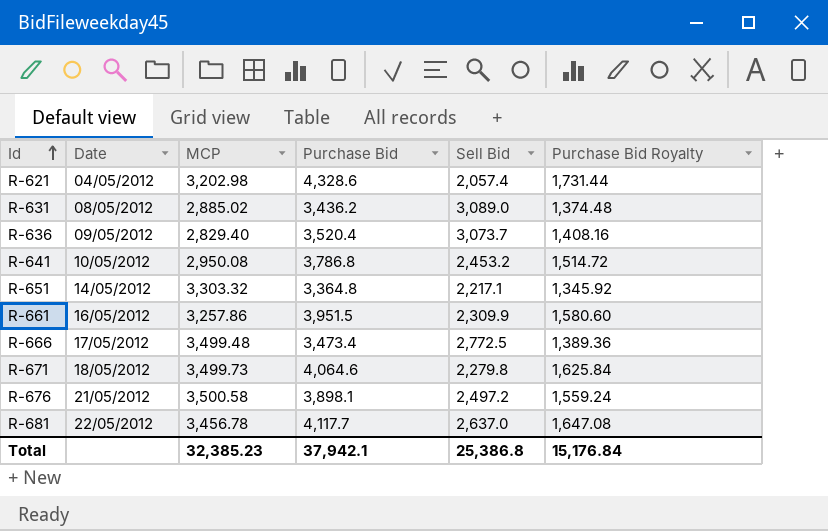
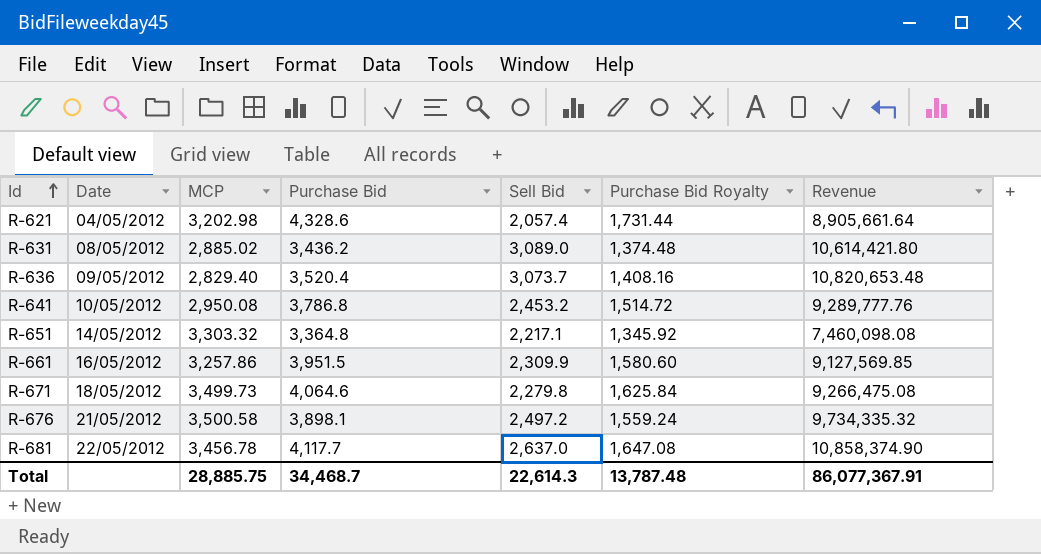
column Revenue | formula: none -> [Purchase Bid] * [Sell Bid]
row R-666: 17/05/2012 | 3,499.48 | 3,473.4 | 2,772.5 | 1,389.36 -> none
Total | MCP: 32,385.23 -> 28,885.75
Total | Purchase Bid: 37,942.1 -> 34,468.7
Total | Sell Bid: 25,386.8 -> 22,614.3
Total | Purchase Bid Royalty: 15,176.84 -> 13,787.48

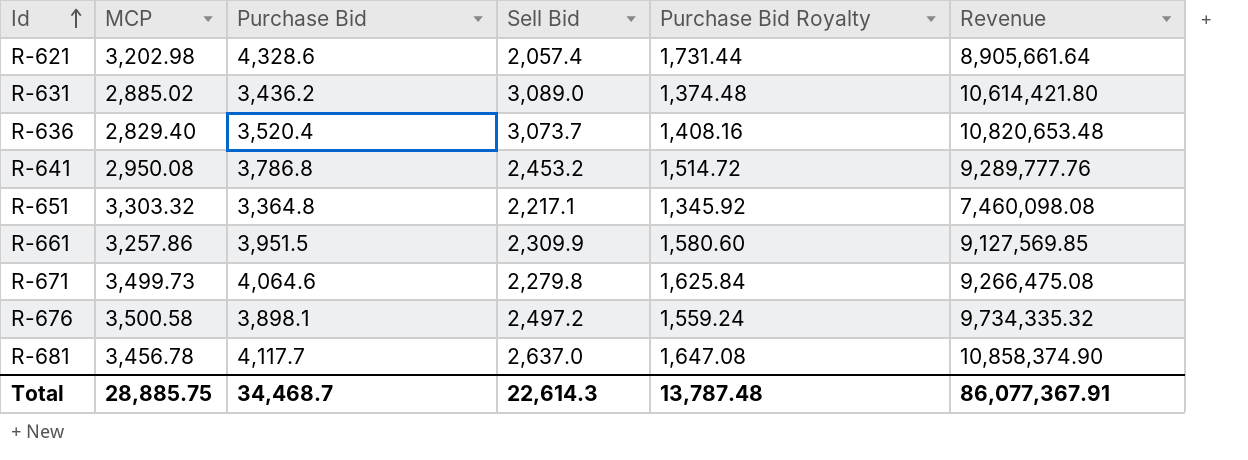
column Date | position: 2 -> none

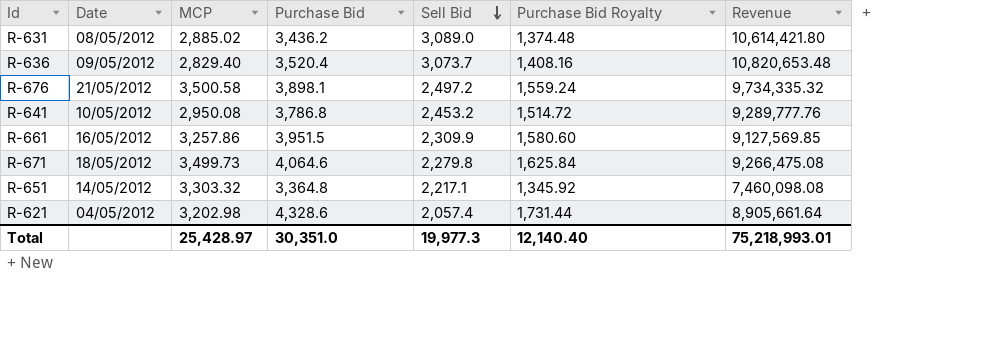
row order: Id ascending -> Sell Bid descending
column Date | position: none -> 2
row R-681: 3,456.78 | 4,117.7 | 2,637.0 | 1,647.08 | 10,858,374.90 -> none
Total | MCP: 28,885.75 -> 25,428.97
Total | Purchase Bid: 34,468.7 -> 30,351.0
Total | Sell Bid: 22,614.3 -> 19,977.3
Total | Purchase Bid Royalty: 13,787.48 -> 12,140.40
Total | Revenue: 86,077,367.91 -> 75,218,993.01

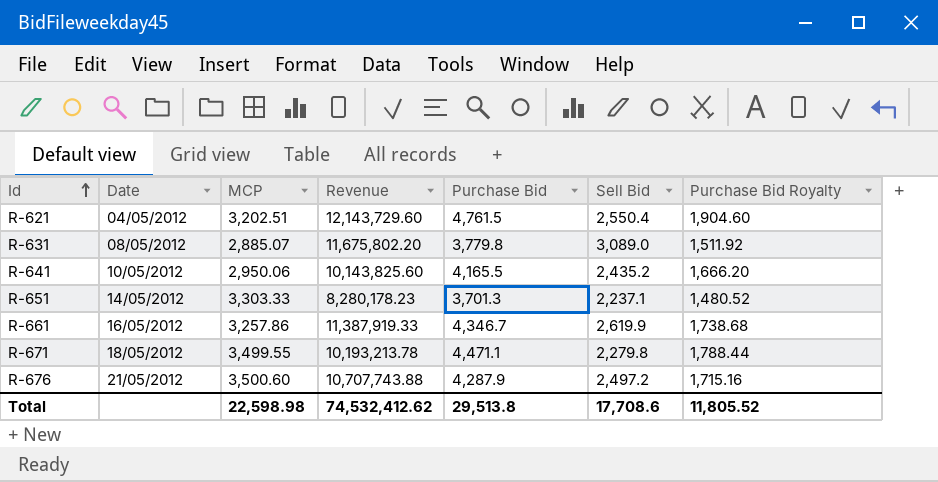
row order: Sell Bid descending -> Id ascending
column Revenue | position: 7 -> 4
row R-636: 09/05/2012 | 2,829.40 | 3,520.4 | 3,073.7 | 1,408.16 | 10,820,653.48 -> none
R-621 | MCP: 3,202.98 -> 3,202.51
R-621 | Revenue: 8,905,661.64 -> 12,143,729.60
R-621 | Purchase Bid: 4,328.6 -> 4,761.5
R-621 | Sell Bid: 2,057.4 -> 2,550.4
R-621 | Purchase Bid Royalty: 1,731.44 -> 1,904.60
R-631 | MCP: 2,885.02 -> 2,885.07
R-631 | Revenue: 10,614,421.80 -> 11,675,802.20
R-631 | Purchase Bid: 3,436.2 -> 3,779.8
R-631 | Purchase Bid Royalty: 1,374.48 -> 1,511.92
R-641 | MCP: 2,950.08 -> 2,950.06
R-641 | Revenue: 9,289,777.76 -> 10,143,825.60
R-641 | Purchase Bid: 3,786.8 -> 4,165.5
R-641 | Sell Bid: 2,453.2 -> 2,435.2
R-641 | Purchase Bid Royalty: 1,514.72 -> 1,666.20
R-651 | MCP: 3,303.32 -> 3,303.33
R-651 | Revenue: 7,460,098.08 -> 8,280,178.23
R-651 | Purchase Bid: 3,364.8 -> 3,701.3
R-651 | Sell Bid: 2,217.1 -> 2,237.1
R-651 | Purchase Bid Royalty: 1,345.92 -> 1,480.52
R-661 | Revenue: 9,127,569.85 -> 11,387,919.33
R-661 | Purchase Bid: 3,951.5 -> 4,346.7
R-661 | Sell Bid: 2,309.9 -> 2,619.9
R-661 | Purchase Bid Royalty: 1,580.60 -> 1,738.68
R-671 | MCP: 3,499.73 -> 3,499.55
R-671 | Revenue: 9,266,475.08 -> 10,193,213.78
R-671 | Purchase Bid: 4,064.6 -> 4,471.1
R-671 | Purchase Bid Royalty: 1,625.84 -> 1,788.44
R-676 | MCP: 3,500.58 -> 3,500.60
R-676 | Revenue: 9,734,335.32 -> 10,707,743.88
R-676 | Purchase Bid: 3,898.1 -> 4,287.9
R-676 | Purchase Bid Royalty: 1,559.24 -> 1,715.16
Total | MCP: 25,428.97 -> 22,598.98
Total | Revenue: 75,218,993.01 -> 74,532,412.62
Total | Purchase Bid: 30,351.0 -> 29,513.8
Total | Sell Bid: 19,977.3 -> 17,708.6
Total | Purchase Bid Royalty: 12,140.40 -> 11,805.52

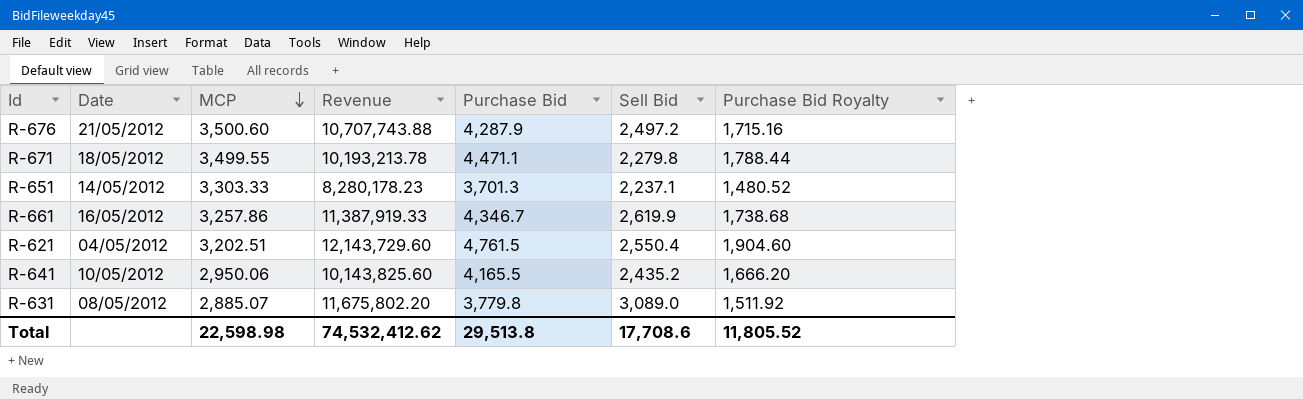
row order: Id ascending -> MCP descending

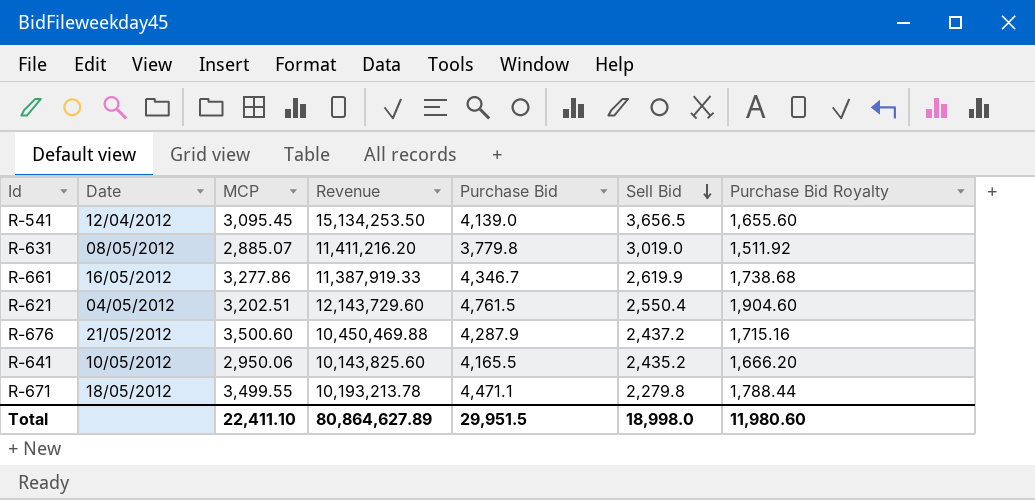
row order: MCP descending -> Sell Bid descending
row R-651: 14/05/2012 | 3,303.33 | 8,280,178.23 | 3,701.3 | 2,237.1 | 1,480.52 -> none
row R-541: none -> 12/04/2012 | 3,095.45 | 15,134,253.50 | 4,139.0 | 3,656.5 | 1,655.60
R-631 | Revenue: 11,675,802.20 -> 11,411,216.20
R-631 | Sell Bid: 3,089.0 -> 3,019.0
R-661 | MCP: 3,257.86 -> 3,277.86
R-676 | Revenue: 10,707,743.88 -> 10,450,469.88
R-676 | Sell Bid: 2,497.2 -> 2,437.2
Total | MCP: 22,598.98 -> 22,411.10
Total | Revenue: 74,532,412.62 -> 80,864,627.89
Total | Purchase Bid: 29,513.8 -> 29,951.5
Total | Sell Bid: 17,708.6 -> 18,998.0
Total | Purchase Bid Royalty: 11,805.52 -> 11,980.60

